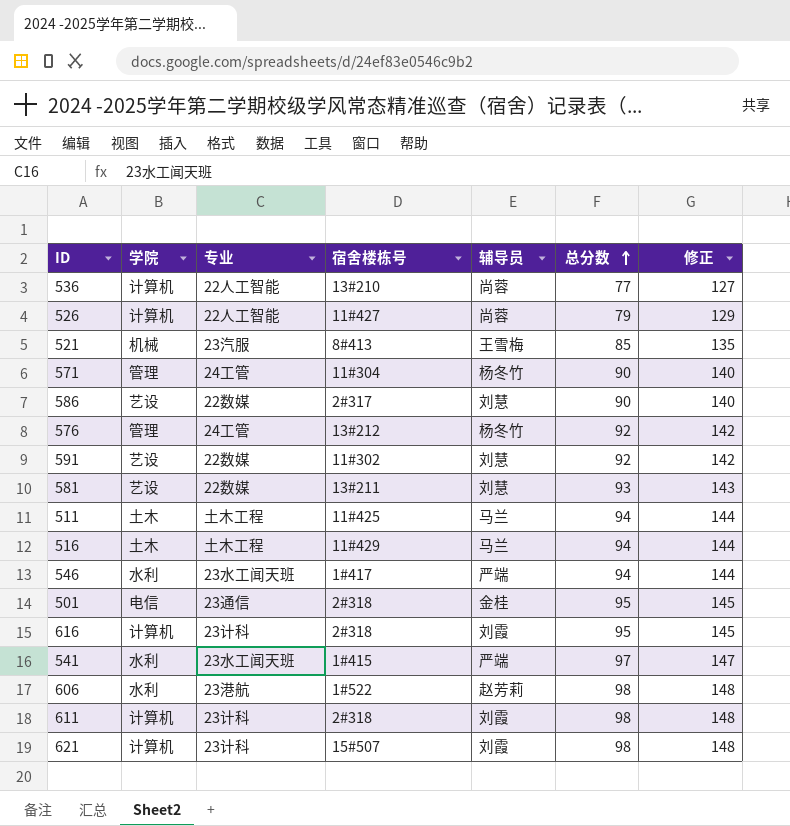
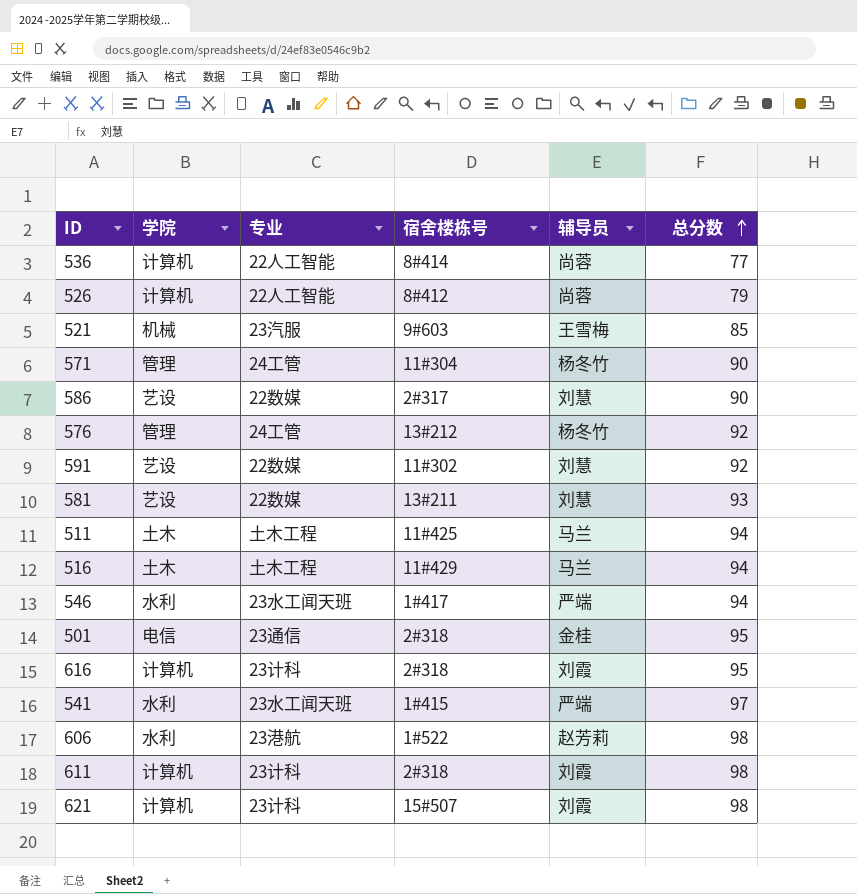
column 修正 | formula: [总分数] + 50 -> none
536 | 宿舍楼栋号: 13#210 -> 8#414
526 | 宿舍楼栋号: 11#427 -> 8#412
521 | 宿舍楼栋号: 8#413 -> 9#603

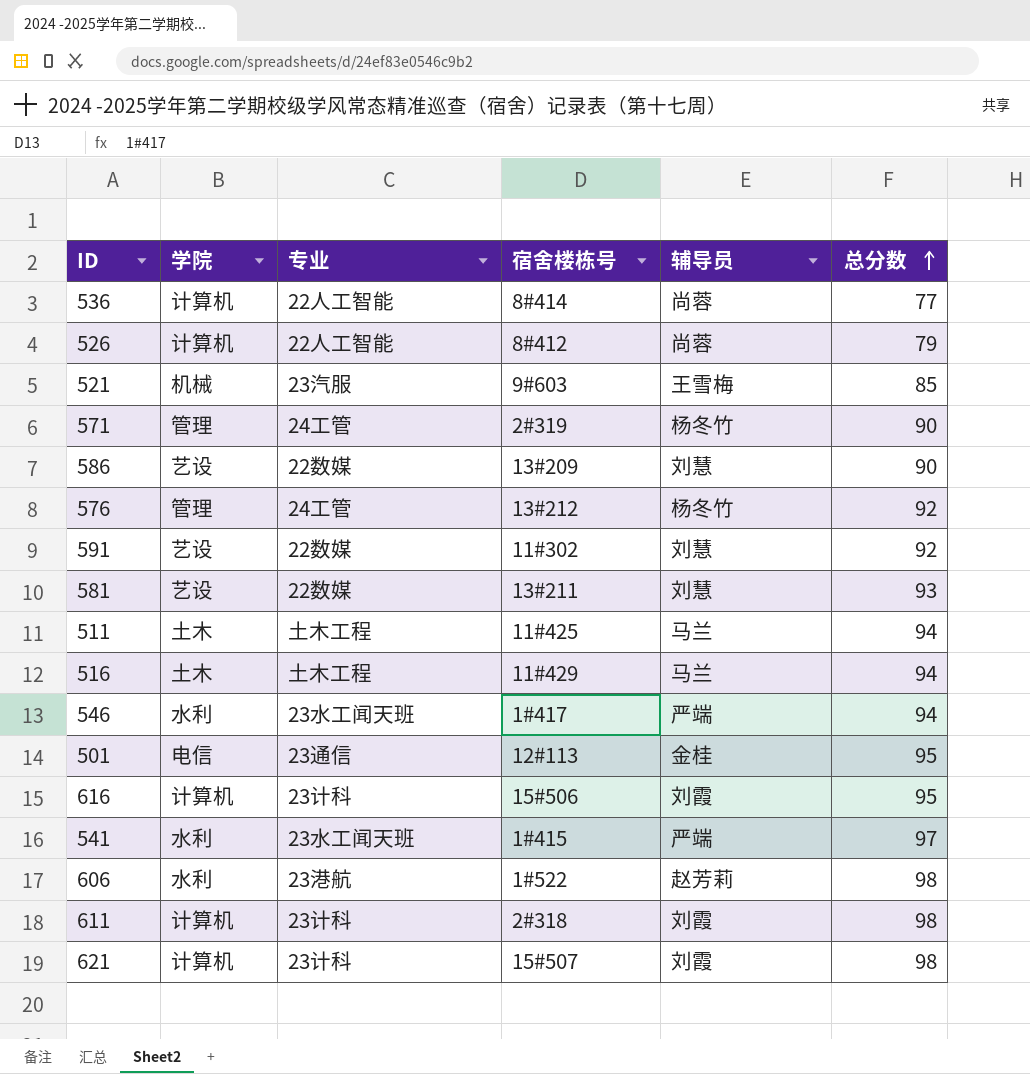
571 | 宿舍楼栋号: 11#304 -> 2#319
586 | 宿舍楼栋号: 2#317 -> 13#209
501 | 宿舍楼栋号: 2#318 -> 12#113
616 | 宿舍楼栋号: 2#318 -> 15#506

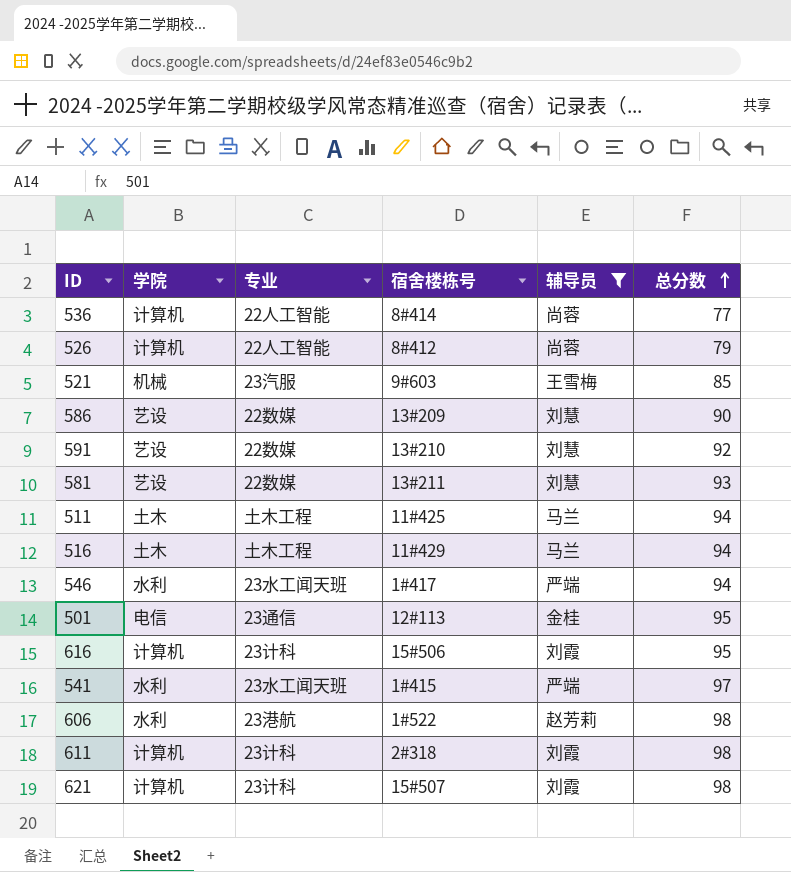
filter: none -> 辅导员 != 杨冬竹
591 | 宿舍楼栋号: 11#302 -> 13#210

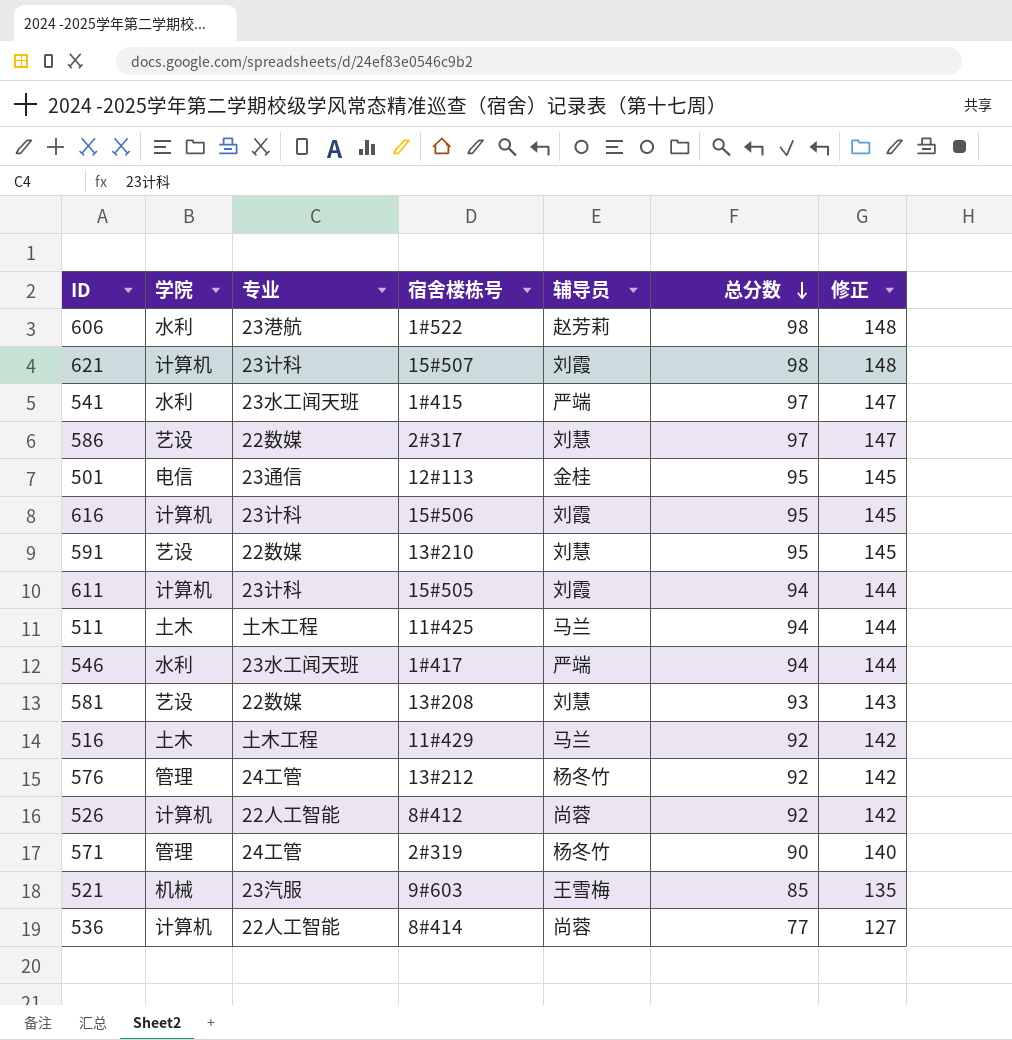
filter: 辅导员 != 杨冬竹 -> none
row order: 总分数 ascending -> 总分数 descending
column 修正 | formula: none -> [总分数] + 50
586 | 宿舍楼栋号: 13#209 -> 2#317
586 | 总分数: 90 -> 97
591 | 总分数: 92 -> 95
611 | 宿舍楼栋号: 2#318 -> 15#505
611 | 总分数: 98 -> 94
581 | 宿舍楼栋号: 13#211 -> 13#208
516 | 总分数: 94 -> 92
526 | 总分数: 79 -> 92

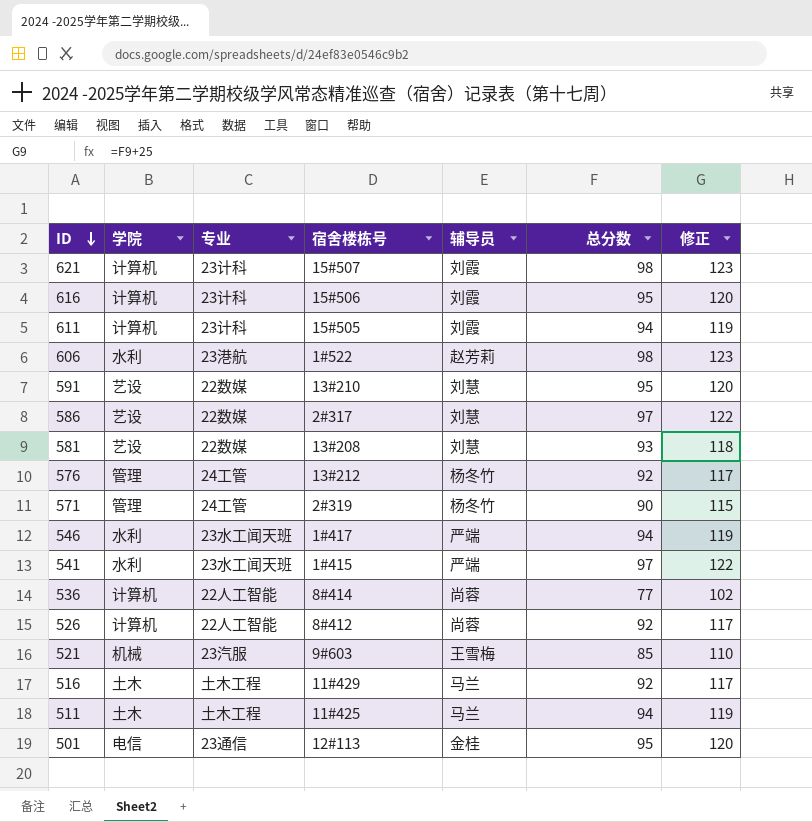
row order: 总分数 descending -> ID descending
column 修正 | formula: [总分数] + 50 -> [总分数] + 25

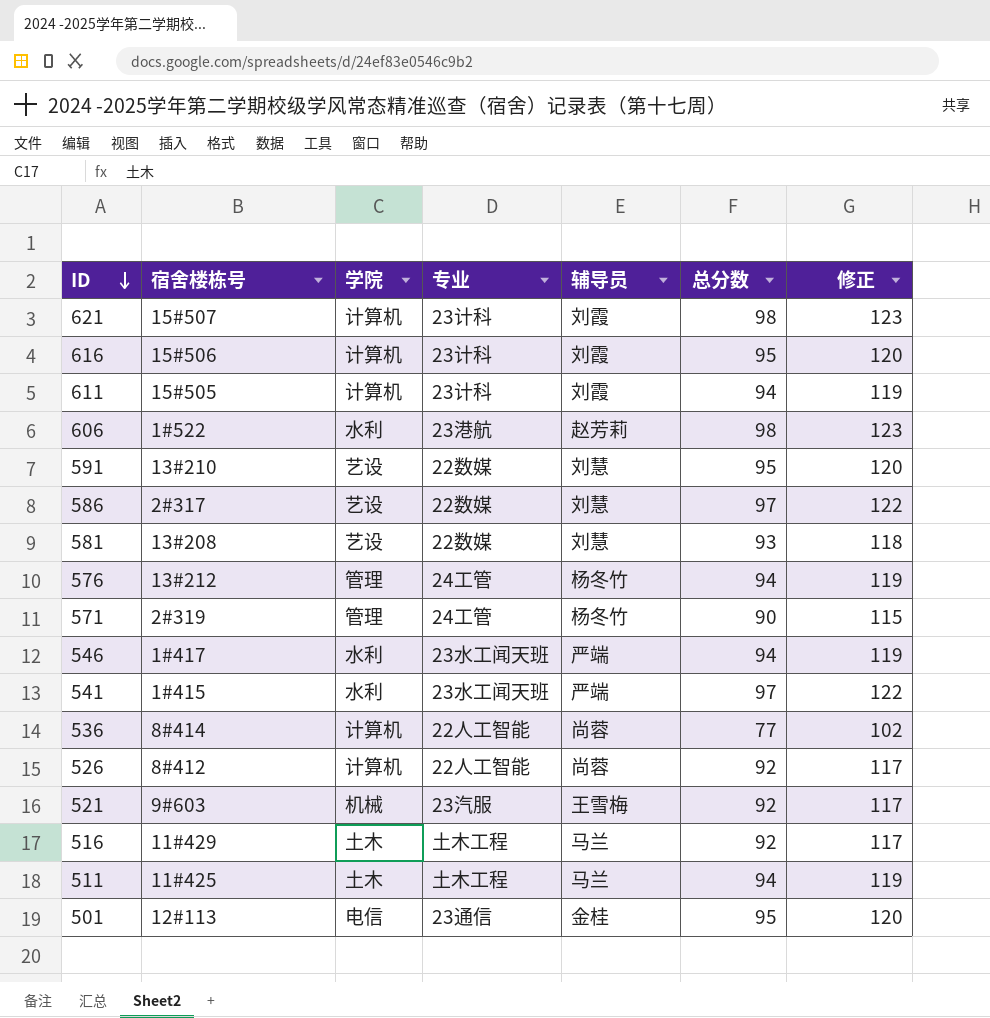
column 宿舍楼栋号 | position: 4 -> 2
576 | 总分数: 92 -> 94
576 | 修正: 117 -> 119
521 | 总分数: 85 -> 92
521 | 修正: 110 -> 117

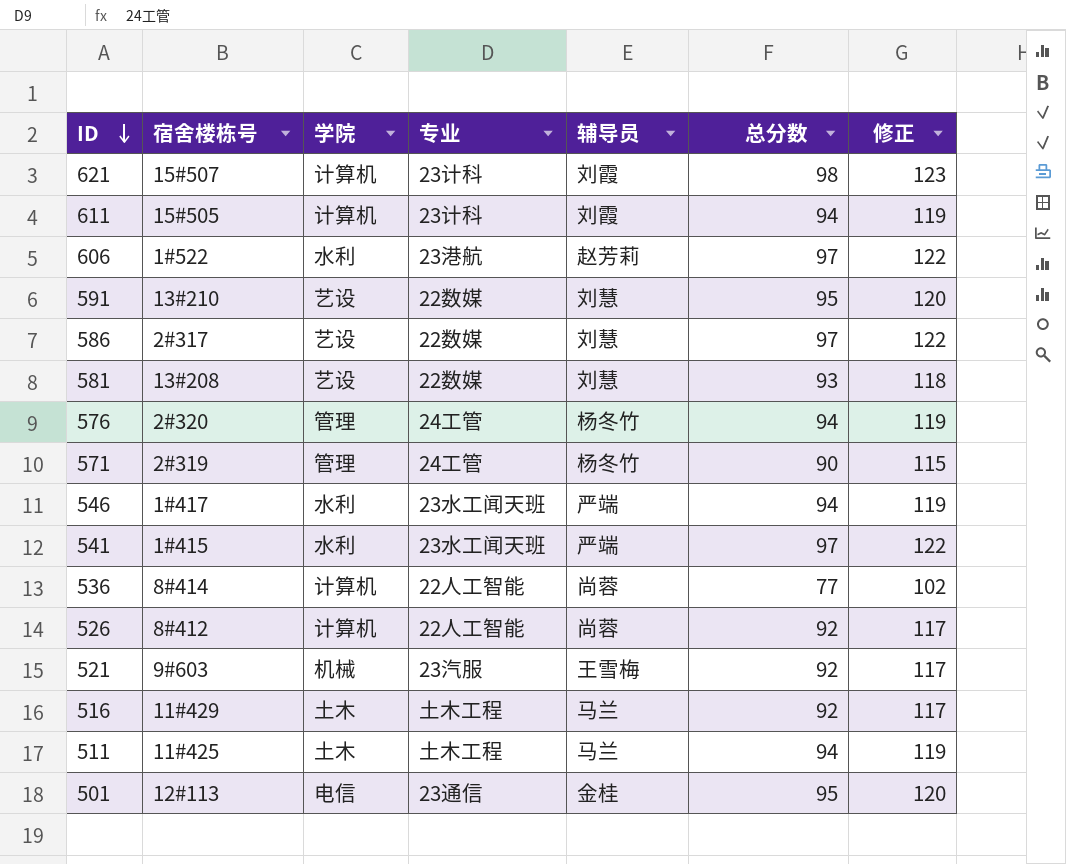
row 616: 15#506 | 计算机 | 23计科 | 刘霞 | 95 | 120 -> none
606 | 总分数: 98 -> 97
606 | 修正: 123 -> 122
576 | 宿舍楼栋号: 13#212 -> 2#320

